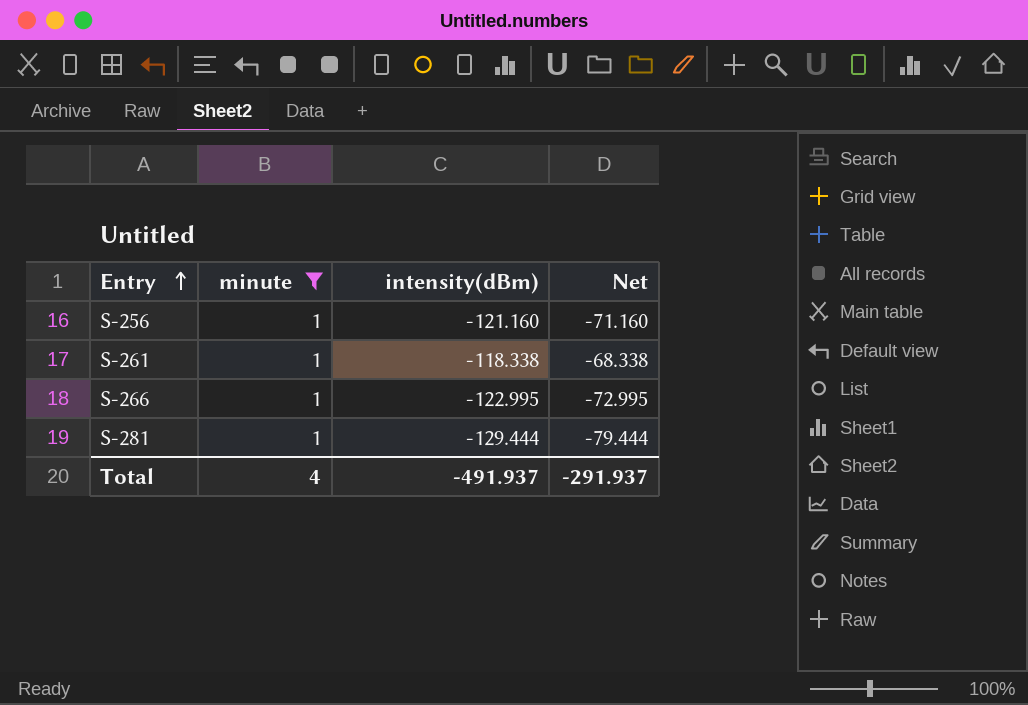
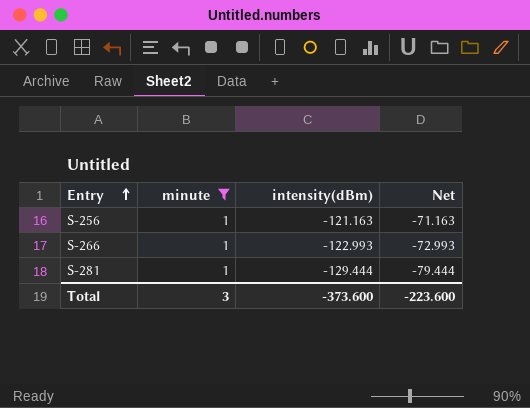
row S-261: 1 | -118.338 | -68.338 -> none
S-256 | intensity(dBm): -121.160 -> -121.163
S-256 | Net: -71.160 -> -71.163
S-266 | intensity(dBm): -122.995 -> -122.993
S-266 | Net: -72.995 -> -72.993
Total | minute: 4 -> 3
Total | intensity(dBm): -491.937 -> -373.600
Total | Net: -291.937 -> -223.600

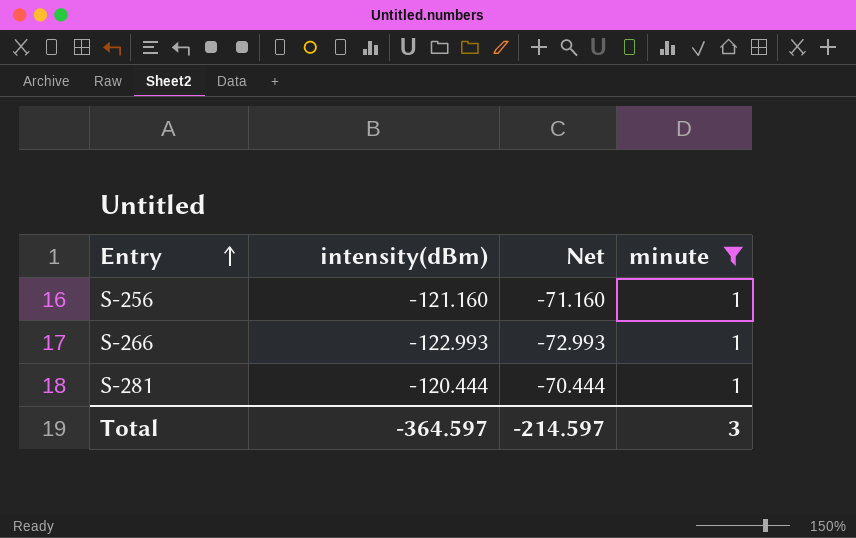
column minute | position: 2 -> 4
S-256 | intensity(dBm): -121.163 -> -121.160
S-256 | Net: -71.163 -> -71.160
S-281 | intensity(dBm): -129.444 -> -120.444
S-281 | Net: -79.444 -> -70.444
Total | intensity(dBm): -373.600 -> -364.597
Total | Net: -223.600 -> -214.597

